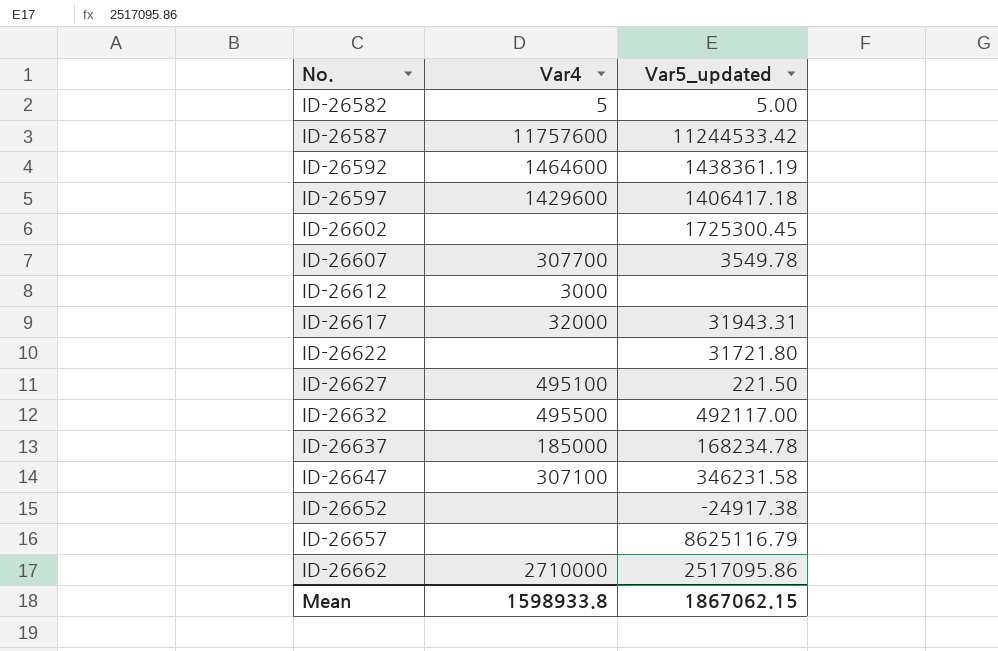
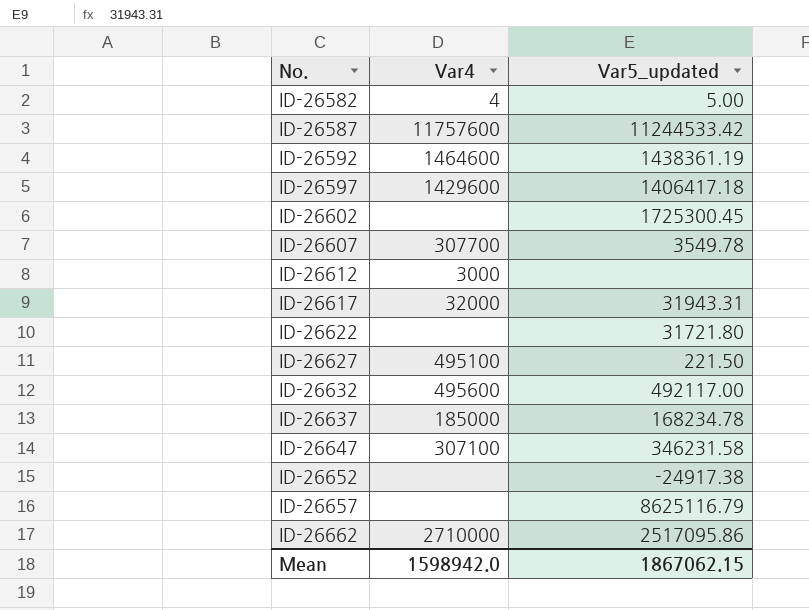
ID-26582 | Var4: 5 -> 4
ID-26632 | Var4: 495500 -> 495600
Mean | Var4: 1598933.8 -> 1598942.0

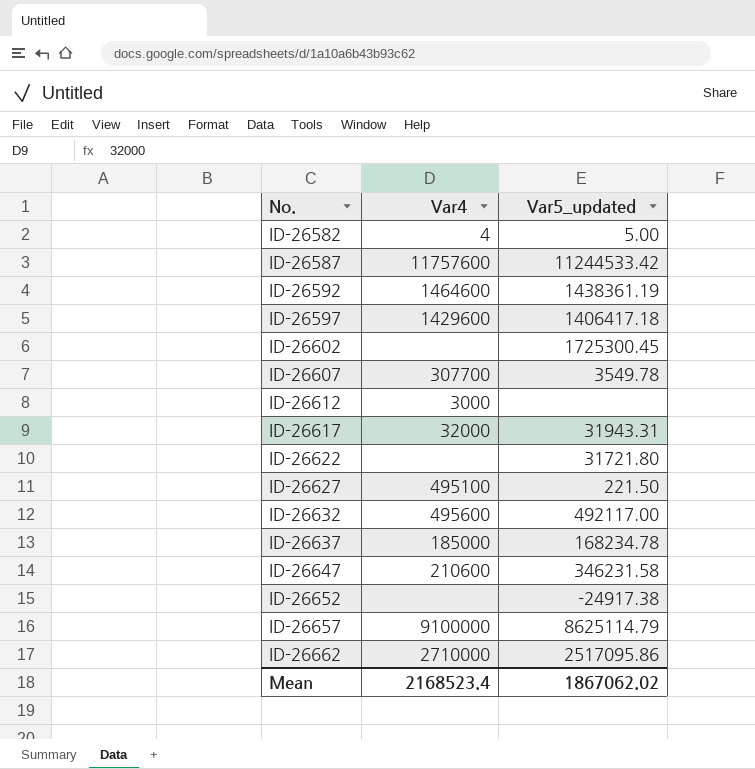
ID-26647 | Var4: 307100 -> 210600
ID-26657 | Var4: none -> 9100000
ID-26657 | Var5_updated: 8625116.79 -> 8625114.79
Mean | Var4: 1598942.0 -> 2168523.4
Mean | Var5_updated: 1867062.15 -> 1867062.02

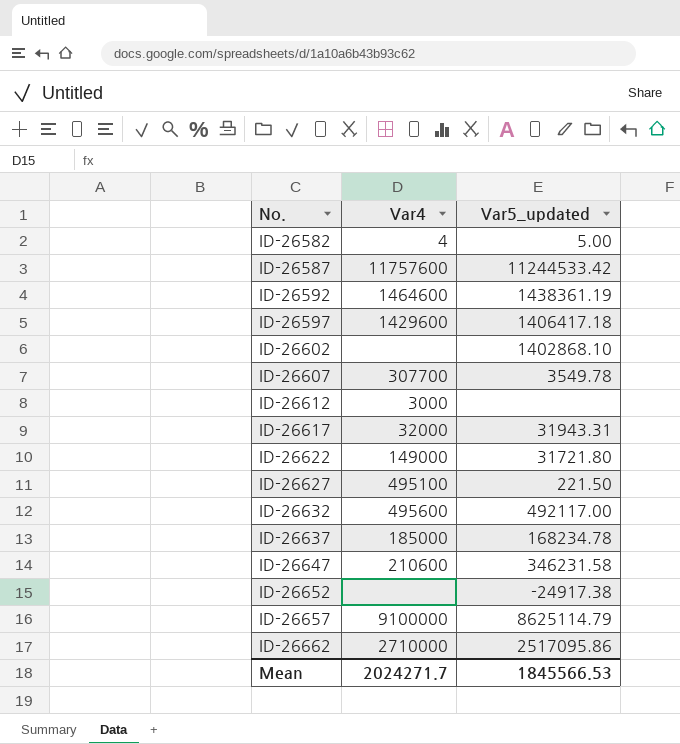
ID-26602 | Var5_updated: 1725300.45 -> 1402868.10
ID-26622 | Var4: none -> 149000
Mean | Var4: 2168523.4 -> 2024271.7
Mean | Var5_updated: 1867062.02 -> 1845566.53

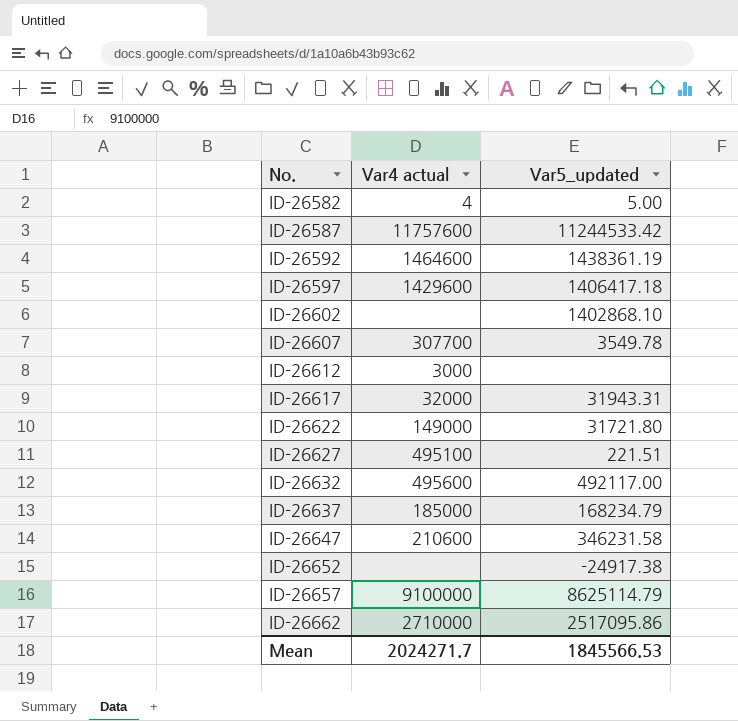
column name: Var4 -> Var4 actual
ID-26627 | Var5_updated: 221.50 -> 221.51
ID-26637 | Var5_updated: 168234.78 -> 168234.79

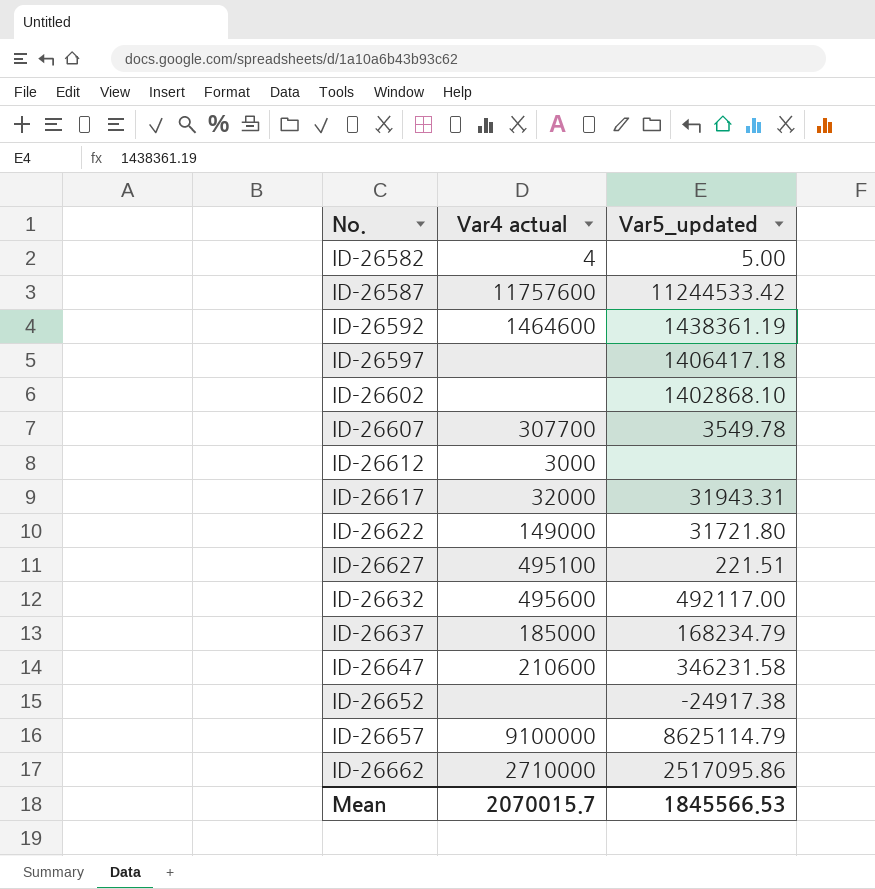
ID-26597 | Var4 actual: 1429600 -> none
Mean | Var4 actual: 2024271.7 -> 2070015.7

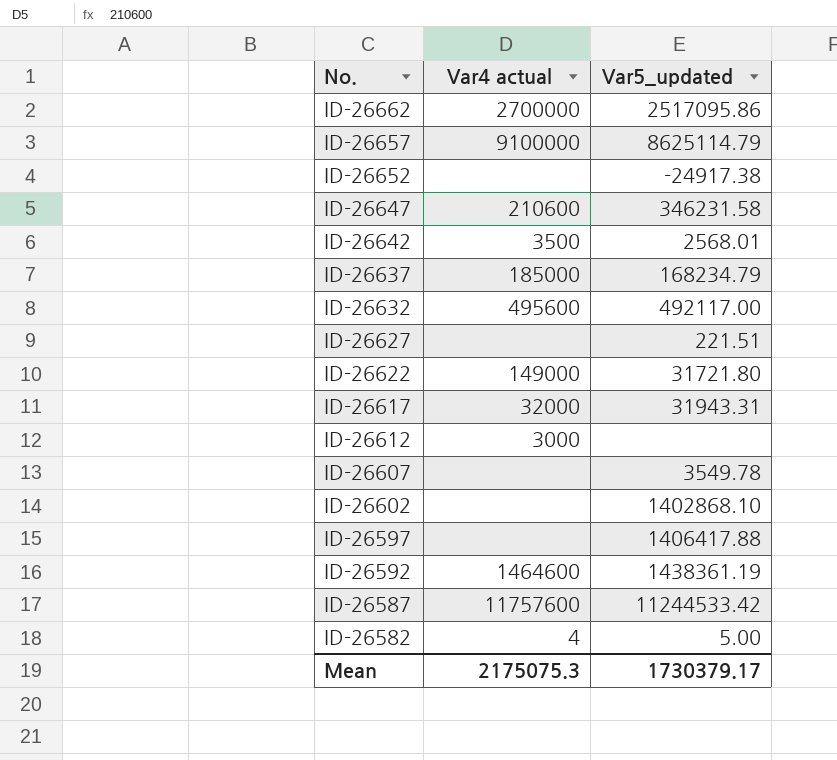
row order: No. ascending -> No. descending
ID-26662 | Var4 actual: 2710000 -> 2700000
row ID-26642: none -> 3500 | 2568.01
ID-26627 | Var4 actual: 495100 -> none
ID-26607 | Var4 actual: 307700 -> none
ID-26597 | Var5_updated: 1406417.18 -> 1406417.88
Mean | Var4 actual: 2070015.7 -> 2175075.3
Mean | Var5_updated: 1845566.53 -> 1730379.17

